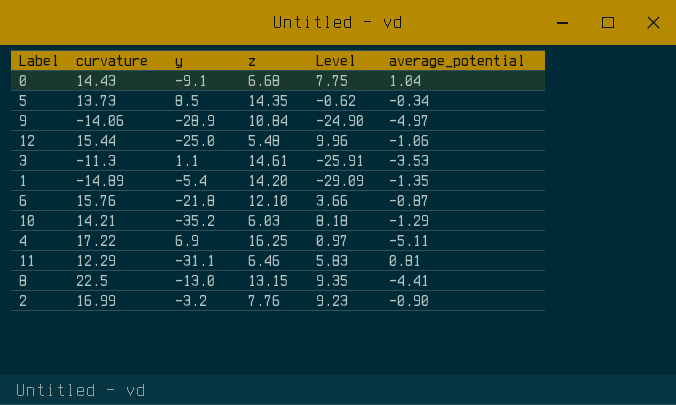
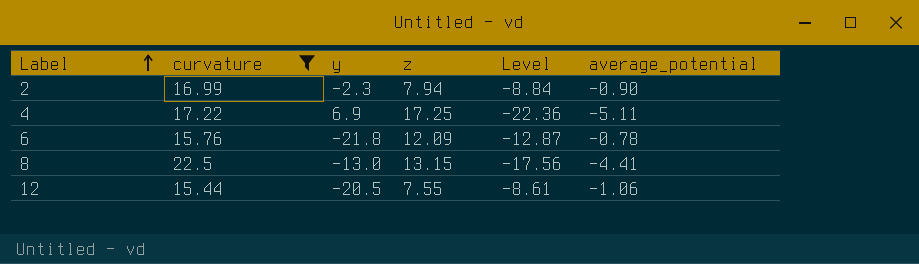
filter: none -> curvature >= 15.44
row order: none -> Label ascending
column Level | formula: [curvature] - [z] -> [average_potential] - [z]
2 | y: -3.2 -> -2.3
2 | z: 7.76 -> 7.94
4 | z: 16.25 -> 17.25
6 | z: 12.10 -> 12.09
6 | average_potential: -0.87 -> -0.78
12 | y: -25.0 -> -20.5
12 | z: 5.48 -> 7.55

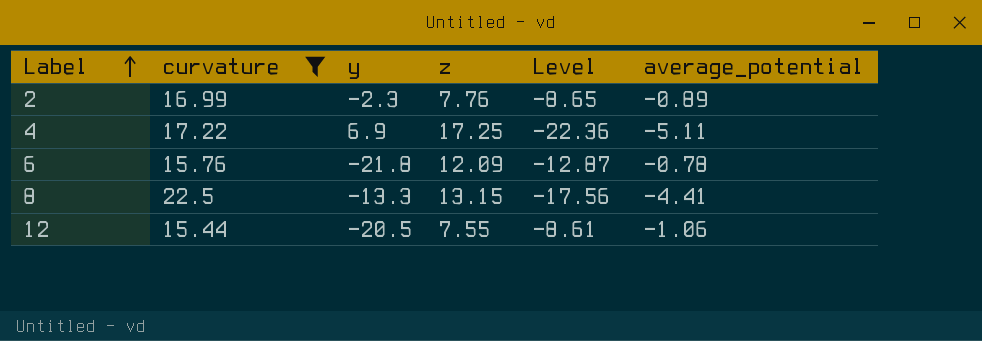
2 | z: 7.94 -> 7.76
2 | Level: -8.84 -> -8.65
2 | average_potential: -0.90 -> -0.89
8 | y: -13.0 -> -13.3

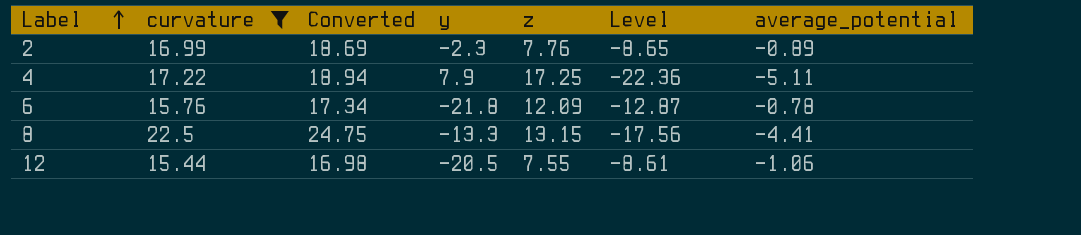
column Converted | formula: none -> [curvature] * 1.1
4 | y: 6.9 -> 7.9

